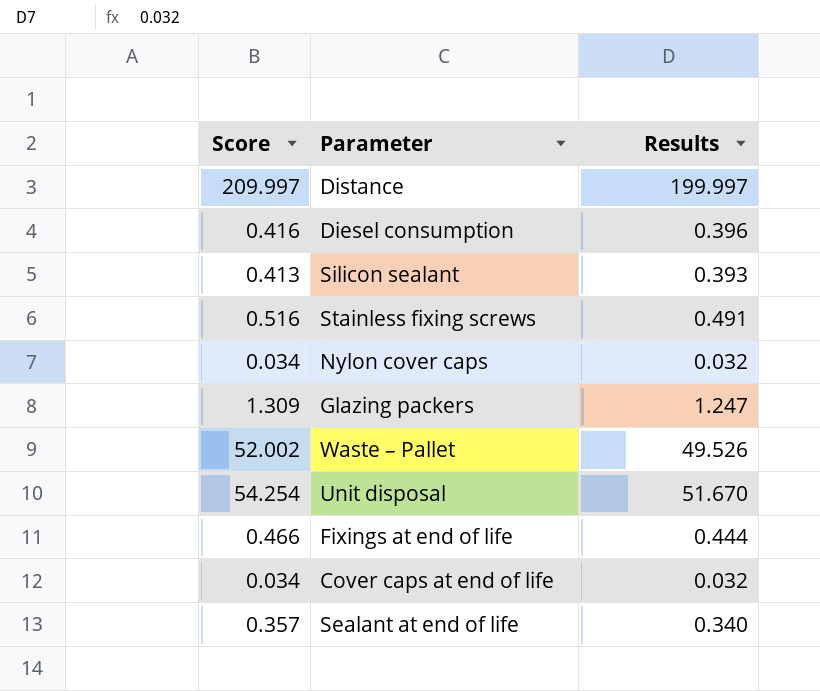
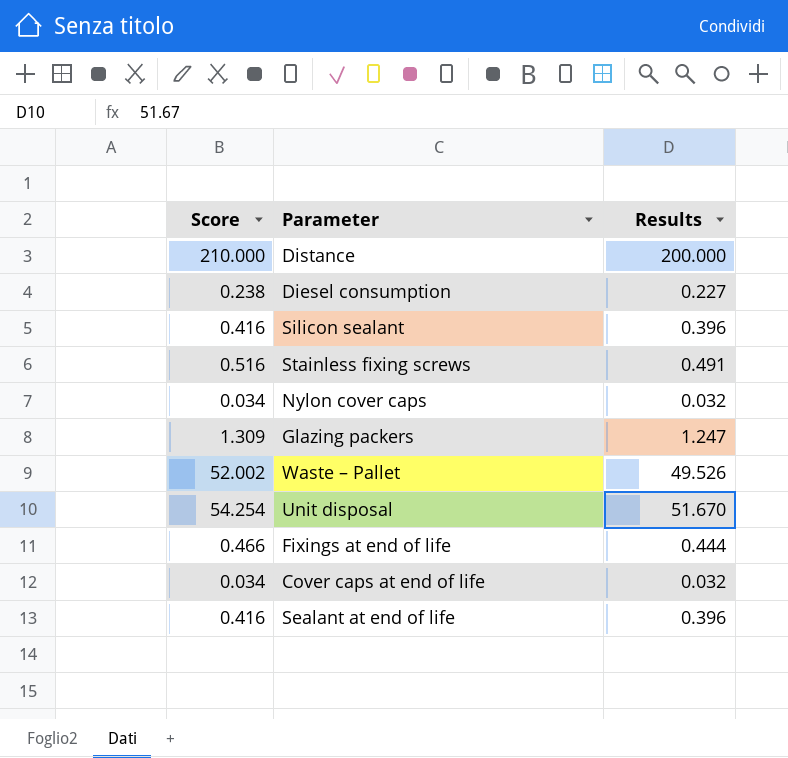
Distance | Score: 209.997 -> 210.000
Distance | Results: 199.997 -> 200.000
Diesel consumption | Score: 0.416 -> 0.238
Diesel consumption | Results: 0.396 -> 0.227
Silicon sealant | Score: 0.413 -> 0.416
Silicon sealant | Results: 0.393 -> 0.396
Sealant at end of life | Score: 0.357 -> 0.416
Sealant at end of life | Results: 0.340 -> 0.396

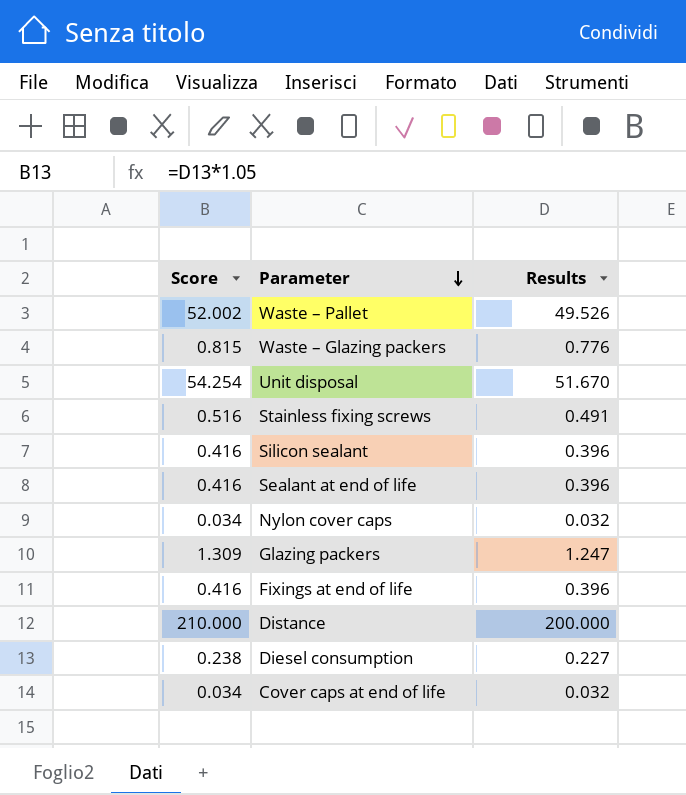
row order: none -> Parameter descending
row Waste – Glazing packers: none -> 0.815 | 0.776
Fixings at end of life | Score: 0.466 -> 0.416
Fixings at end of life | Results: 0.444 -> 0.396

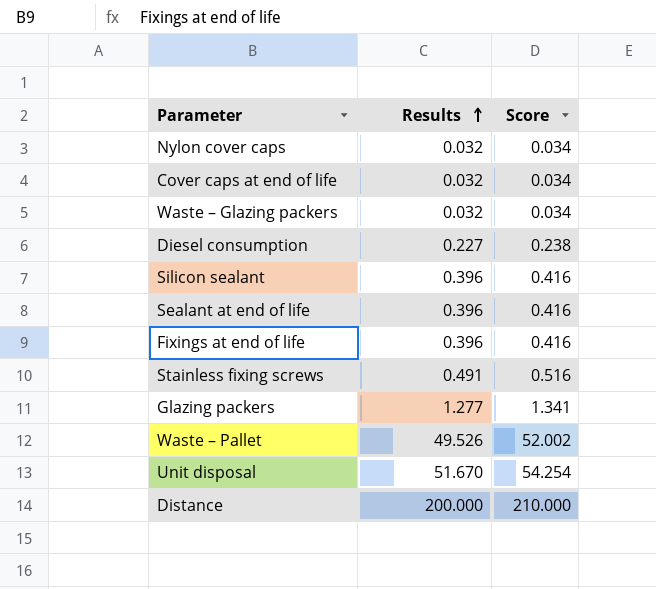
row order: Parameter descending -> Results ascending
column Score | position: 1 -> 3
Waste – Glazing packers | Results: 0.776 -> 0.032
Waste – Glazing packers | Score: 0.815 -> 0.034
Glazing packers | Results: 1.247 -> 1.277
Glazing packers | Score: 1.309 -> 1.341

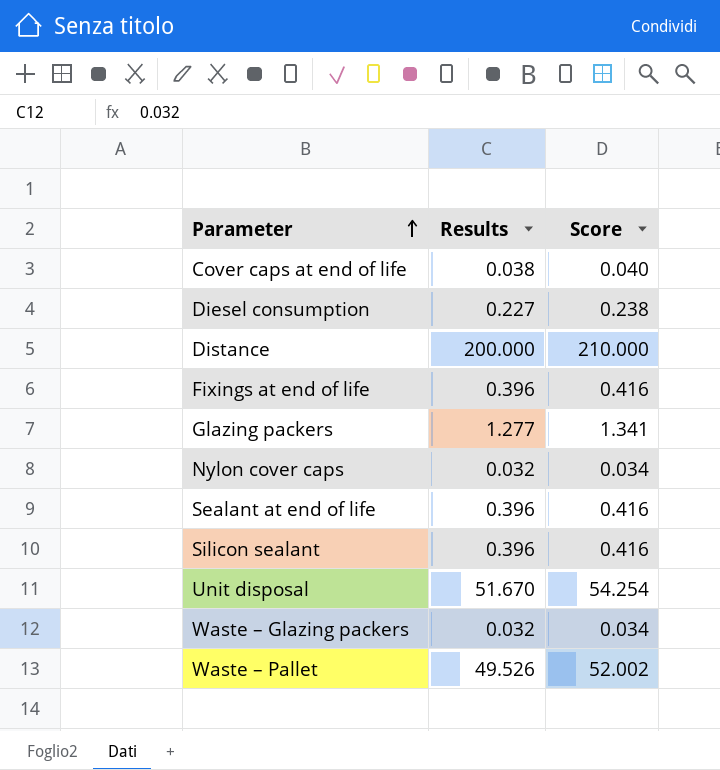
row order: Results ascending -> Parameter ascending
row Stainless fixing screws: 0.491 | 0.516 -> none
Cover caps at end of life | Results: 0.032 -> 0.038
Cover caps at end of life | Score: 0.034 -> 0.040

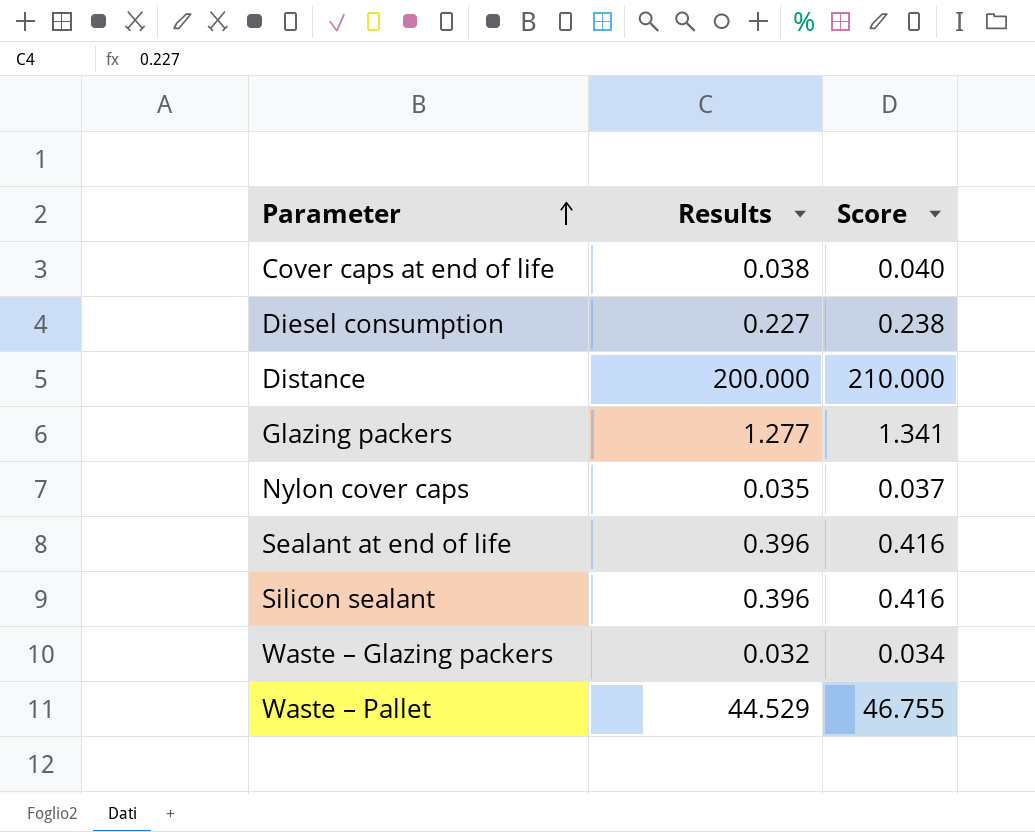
row Fixings at end of life: 0.396 | 0.416 -> none
row Unit disposal: 51.670 | 54.254 -> none
Nylon cover caps | Results: 0.032 -> 0.035
Nylon cover caps | Score: 0.034 -> 0.037
Waste – Pallet | Results: 49.526 -> 44.529
Waste – Pallet | Score: 52.002 -> 46.755

